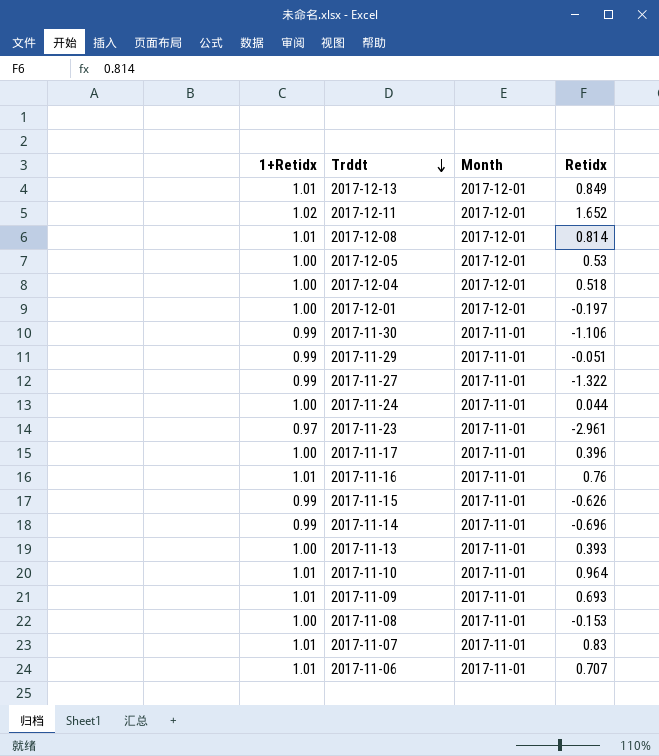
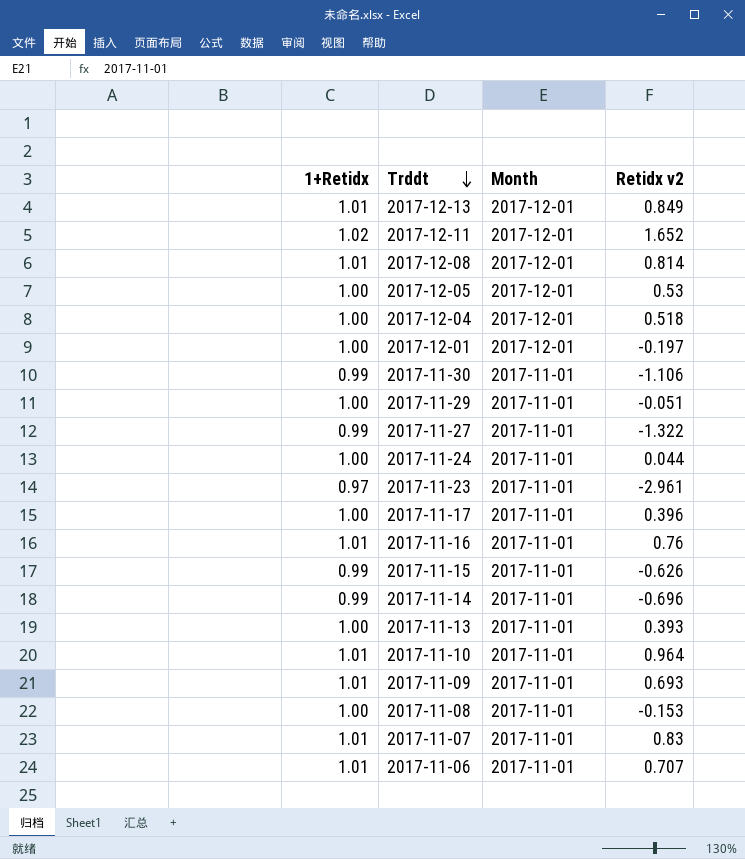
column name: Retidx -> Retidx v2
2017-11-29 | 1+Retidx: 0.99 -> 1.00

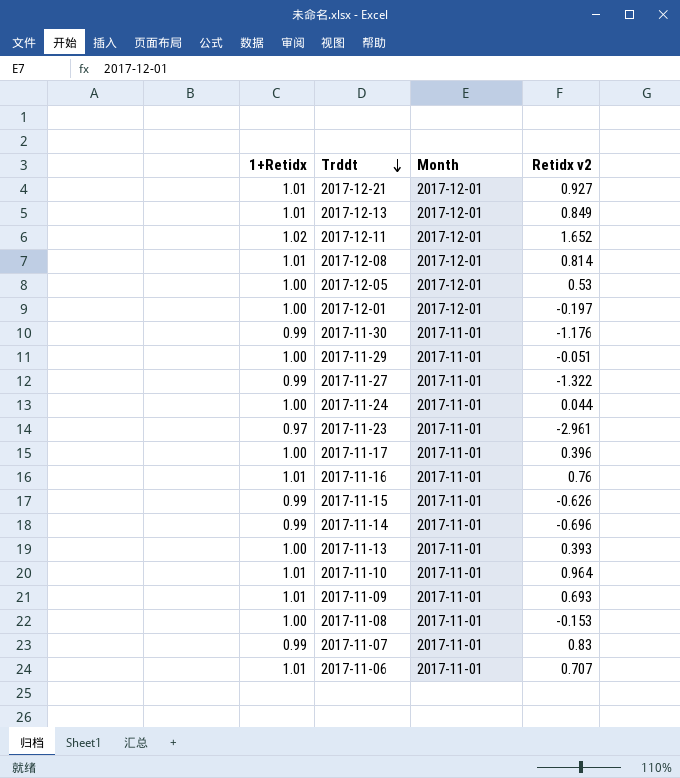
row 2017-12-04: 1.00 | 2017-12-01 | 0.518 -> none
row 2017-12-21: none -> 1.01 | 2017-12-01 | 0.927
2017-11-30 | Retidx v2: -1.106 -> -1.176
2017-11-07 | 1+Retidx: 1.01 -> 0.99

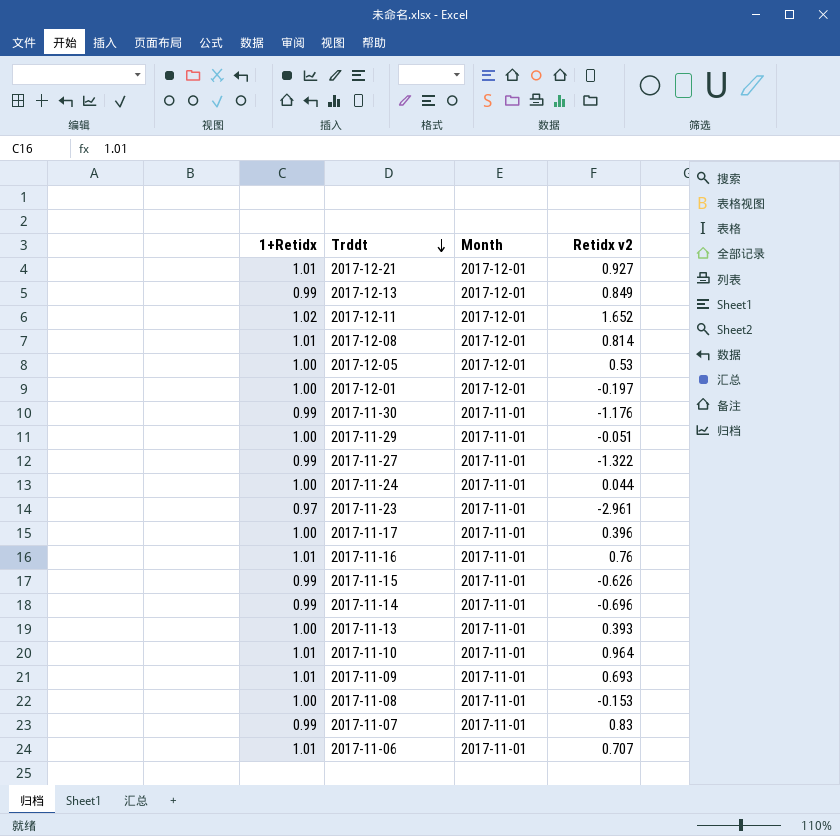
2017-12-13 | 1+Retidx: 1.01 -> 0.99

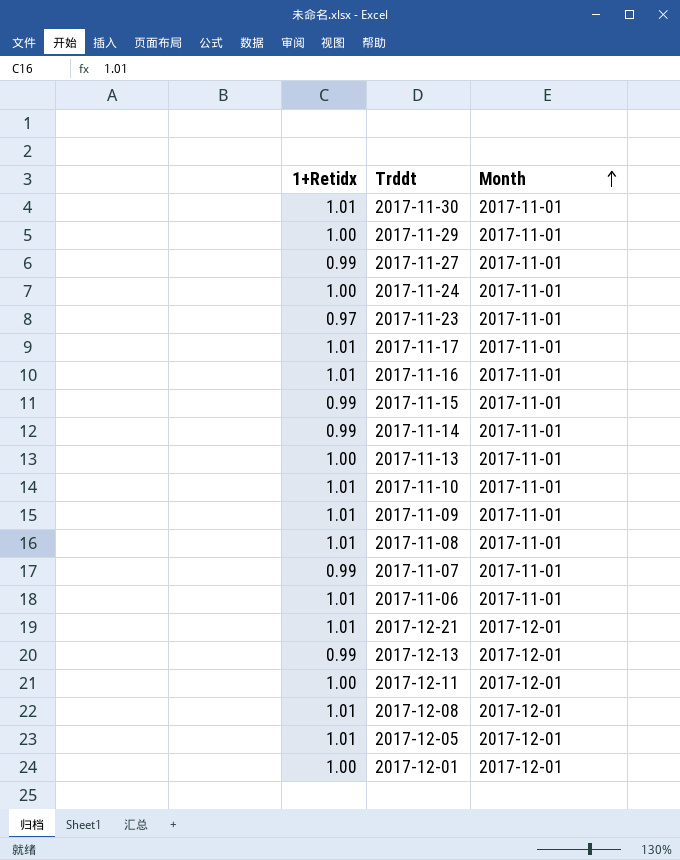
row order: Trddt descending -> Month ascending
column Retidx v2 | position: 4 -> none
2017-11-30 | 1+Retidx: 0.99 -> 1.01
2017-11-17 | 1+Retidx: 1.00 -> 1.01
2017-11-08 | 1+Retidx: 1.00 -> 1.01
2017-12-11 | 1+Retidx: 1.02 -> 1.00
2017-12-05 | 1+Retidx: 1.00 -> 1.01

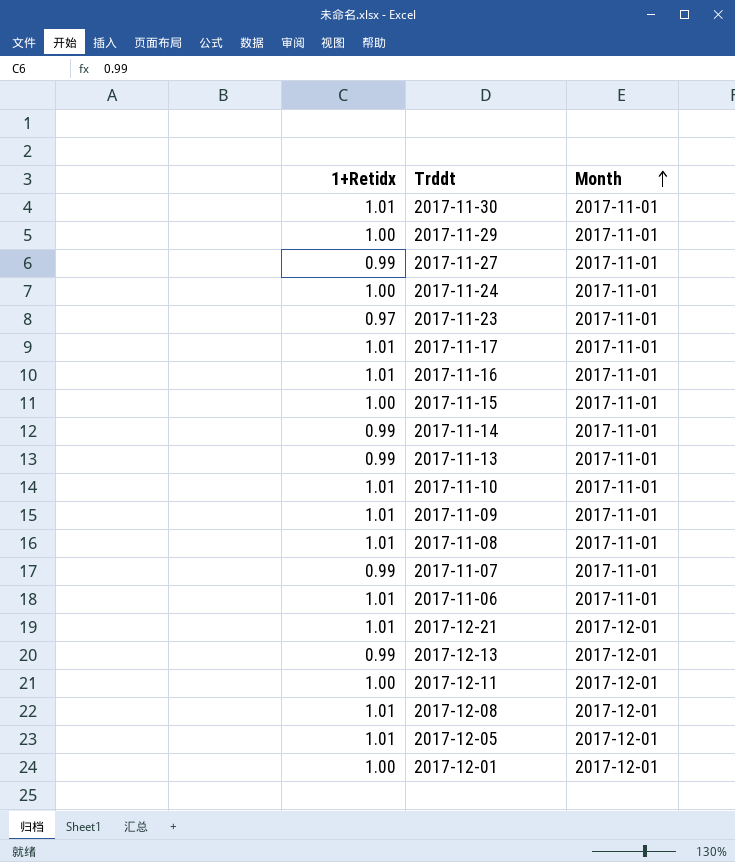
2017-11-15 | 1+Retidx: 0.99 -> 1.00
2017-11-13 | 1+Retidx: 1.00 -> 0.99

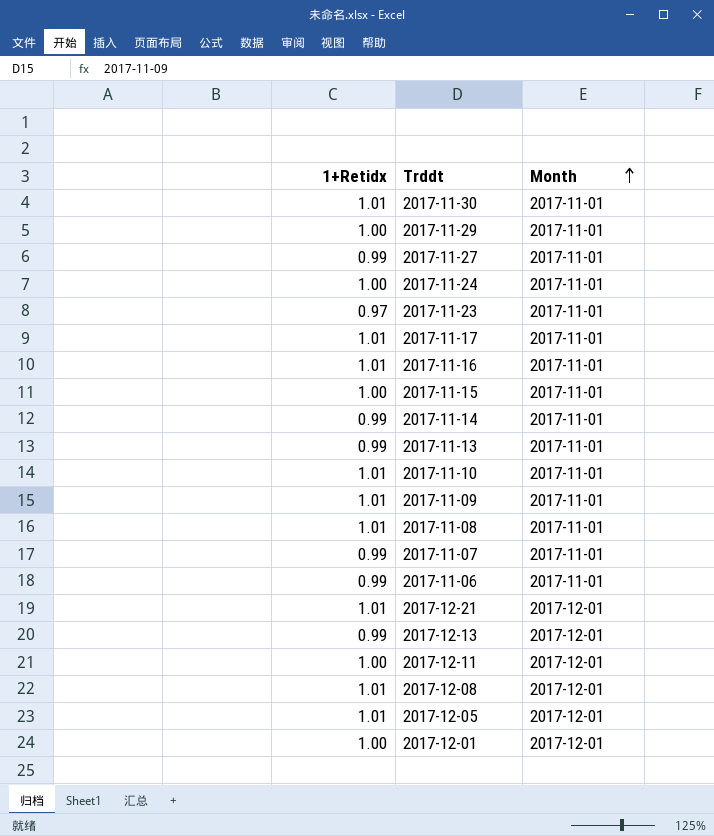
2017-11-06 | 1+Retidx: 1.01 -> 0.99

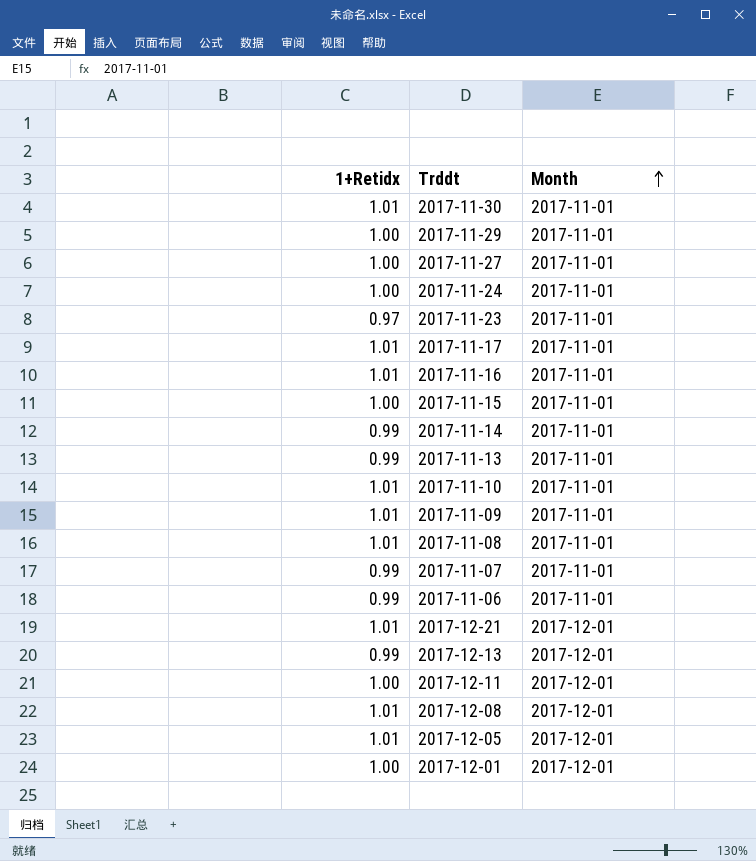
2017-11-27 | 1+Retidx: 0.99 -> 1.00

